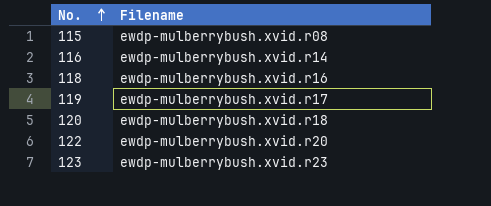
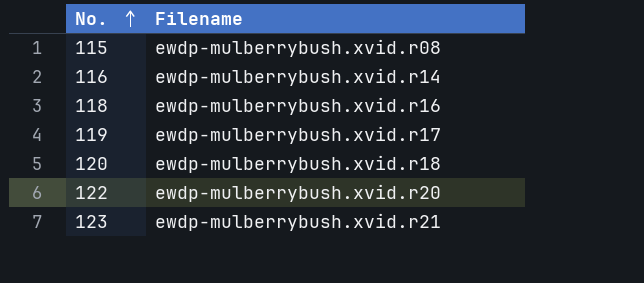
123 | Filename: ewdp-mulberrybush.xvid.r23 -> ewdp-mulberrybush.xvid.r21

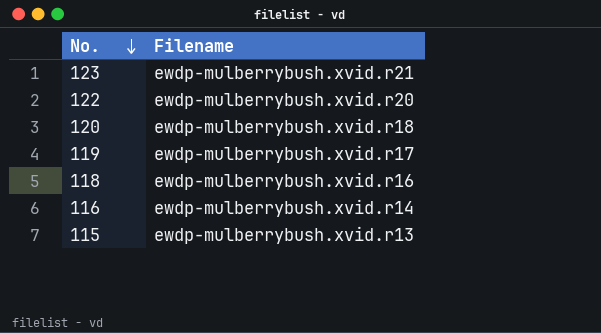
row order: No. ascending -> No. descending
115 | Filename: ewdp-mulberrybush.xvid.r08 -> ewdp-mulberrybush.xvid.r13

